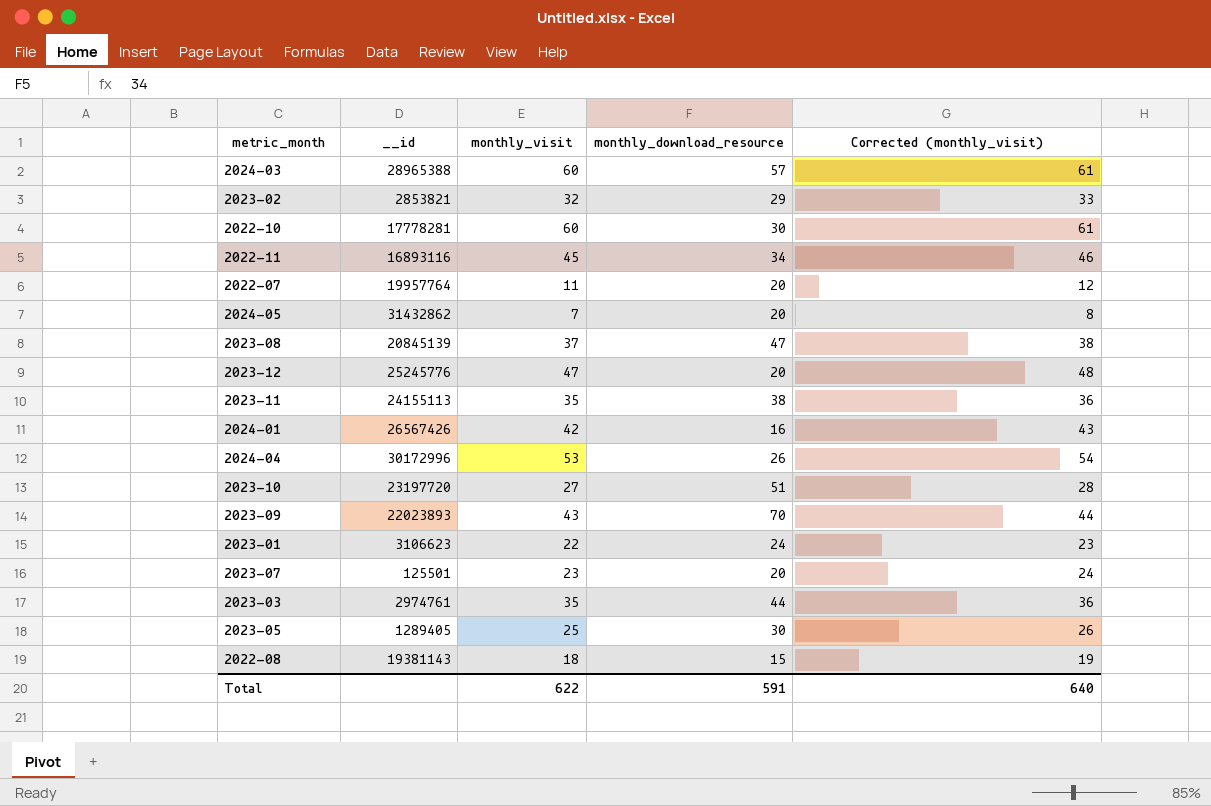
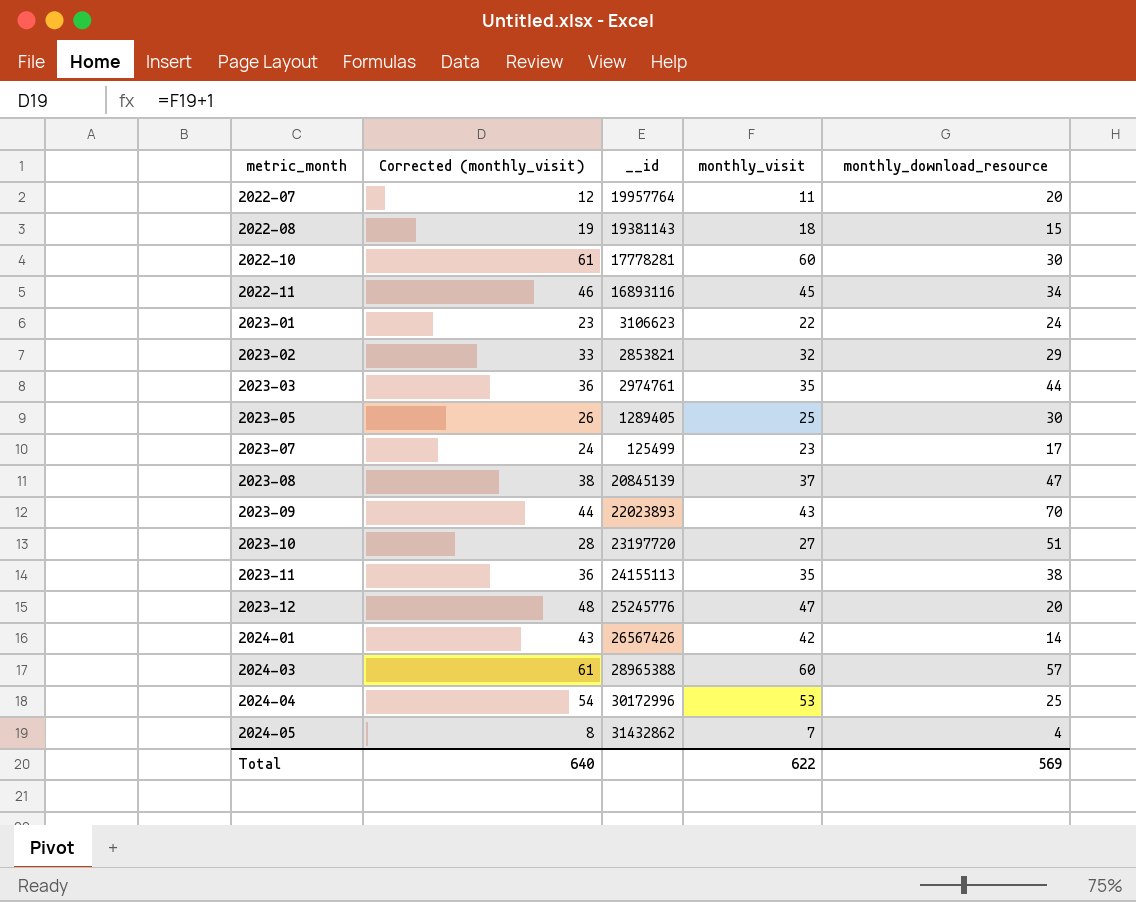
row order: none -> metric_month ascending
column Corrected (monthly_visit) | position: 5 -> 2
2023-07 | __id: 125501 -> 125499
2023-07 | monthly_download_resource: 20 -> 17
2024-01 | monthly_download_resource: 16 -> 14
2024-04 | monthly_download_resource: 26 -> 25
2024-05 | monthly_download_resource: 20 -> 4
Total | monthly_download_resource: 591 -> 569

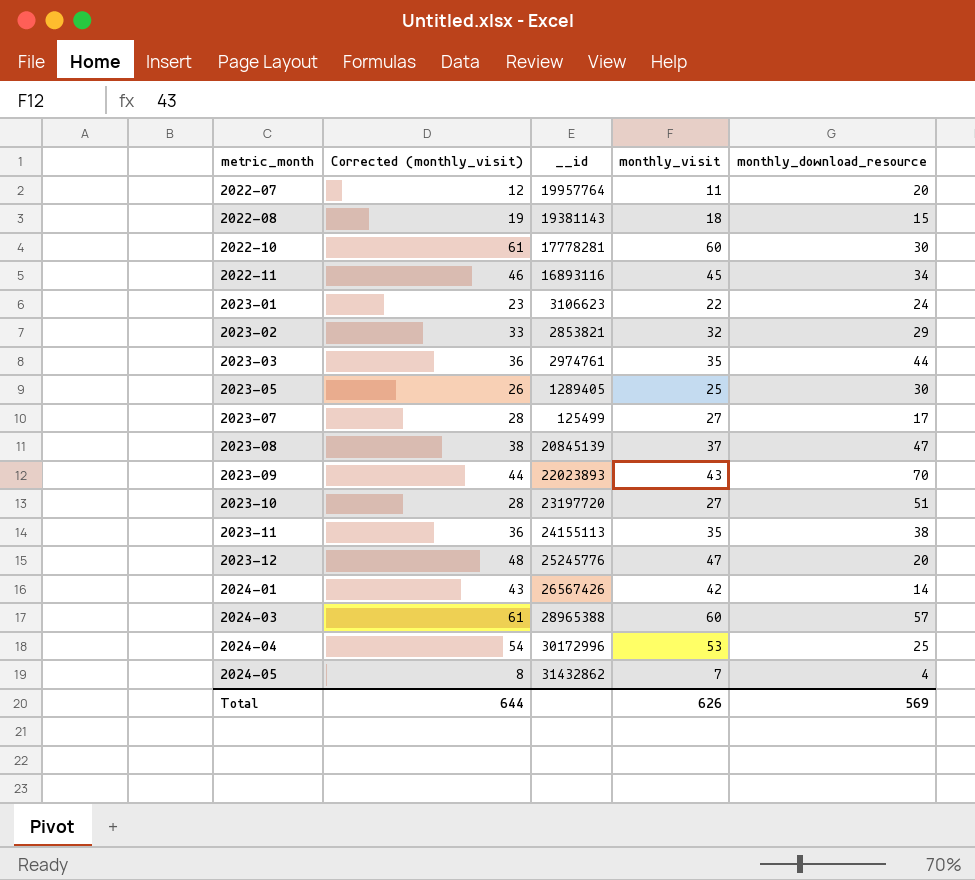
2023-07 | Corrected (monthly_visit): 24 -> 28
2023-07 | monthly_visit: 23 -> 27
Total | Corrected (monthly_visit): 640 -> 644
Total | monthly_visit: 622 -> 626

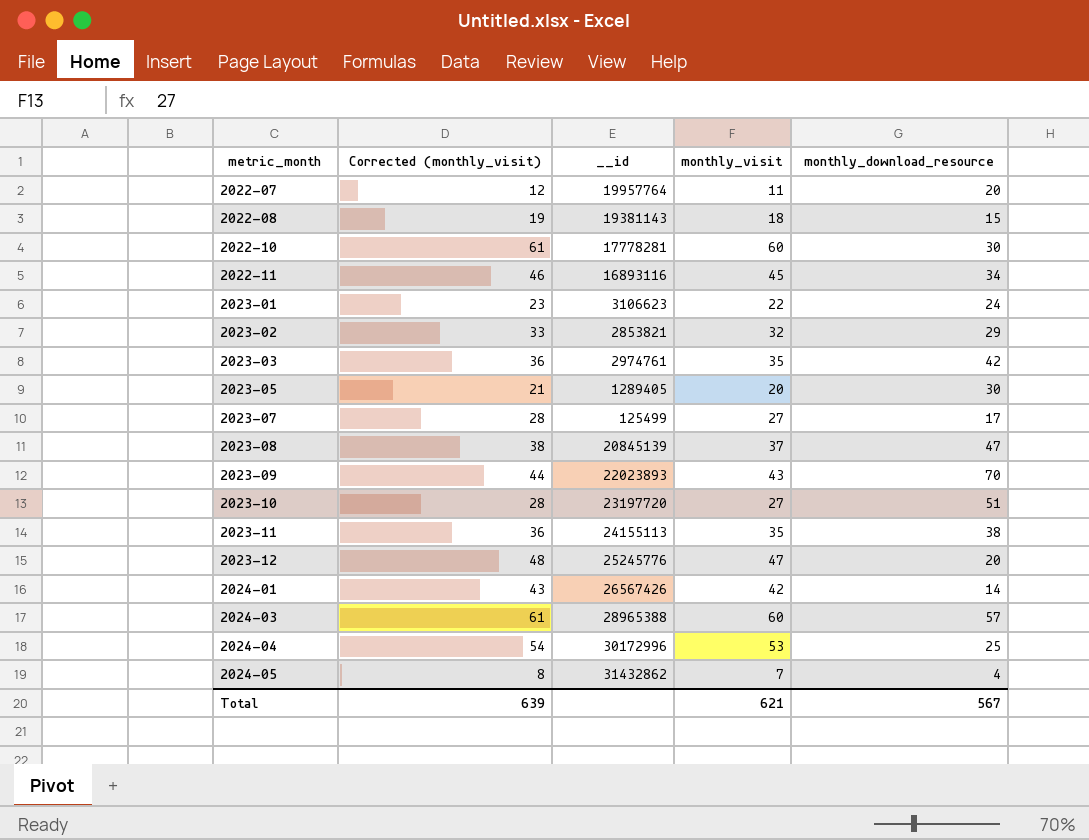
2023-03 | monthly_download_resource: 44 -> 42
2023-05 | Corrected (monthly_visit): 26 -> 21
2023-05 | monthly_visit: 25 -> 20
Total | Corrected (monthly_visit): 644 -> 639
Total | monthly_visit: 626 -> 621
Total | monthly_download_resource: 569 -> 567

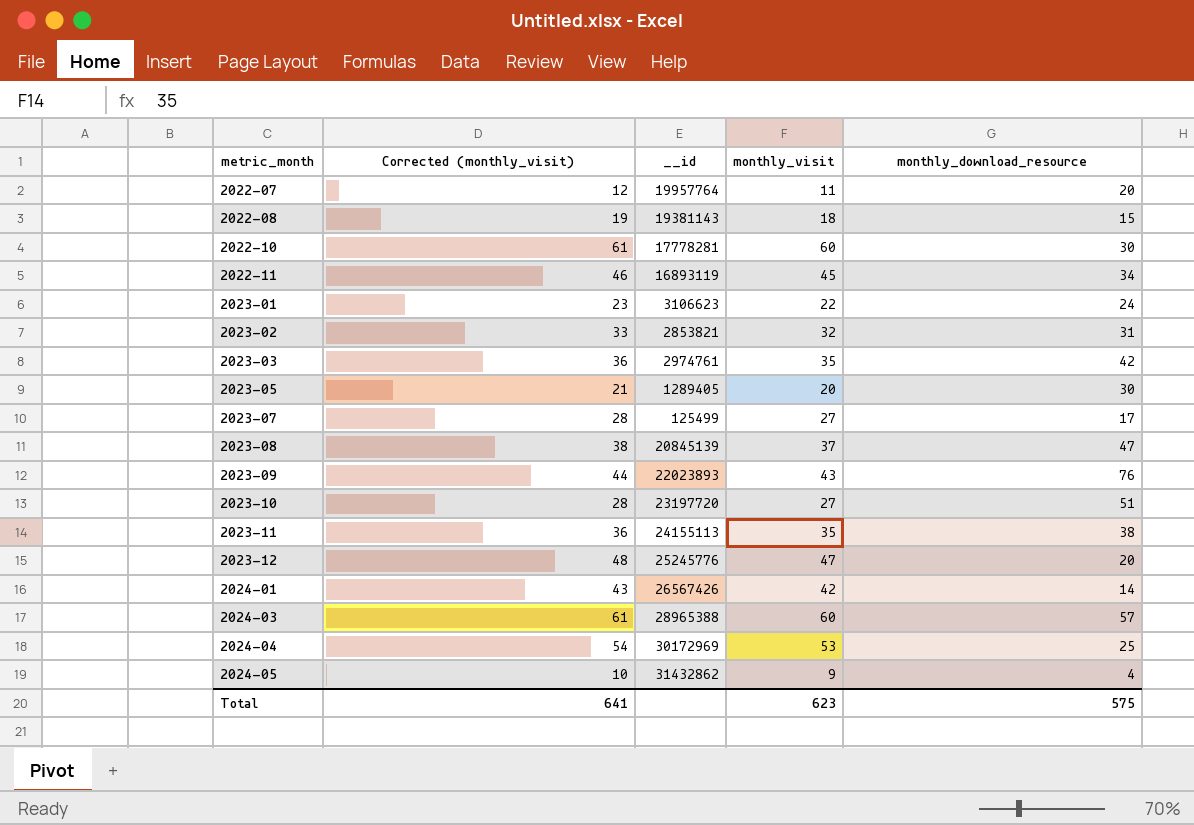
2022-11 | __id: 16893116 -> 16893119
2023-02 | monthly_download_resource: 29 -> 31
2023-09 | monthly_download_resource: 70 -> 76
2024-04 | __id: 30172996 -> 30172969
2024-05 | Corrected (monthly_visit): 8 -> 10
2024-05 | monthly_visit: 7 -> 9
Total | Corrected (monthly_visit): 639 -> 641
Total | monthly_visit: 621 -> 623
Total | monthly_download_resource: 567 -> 575

